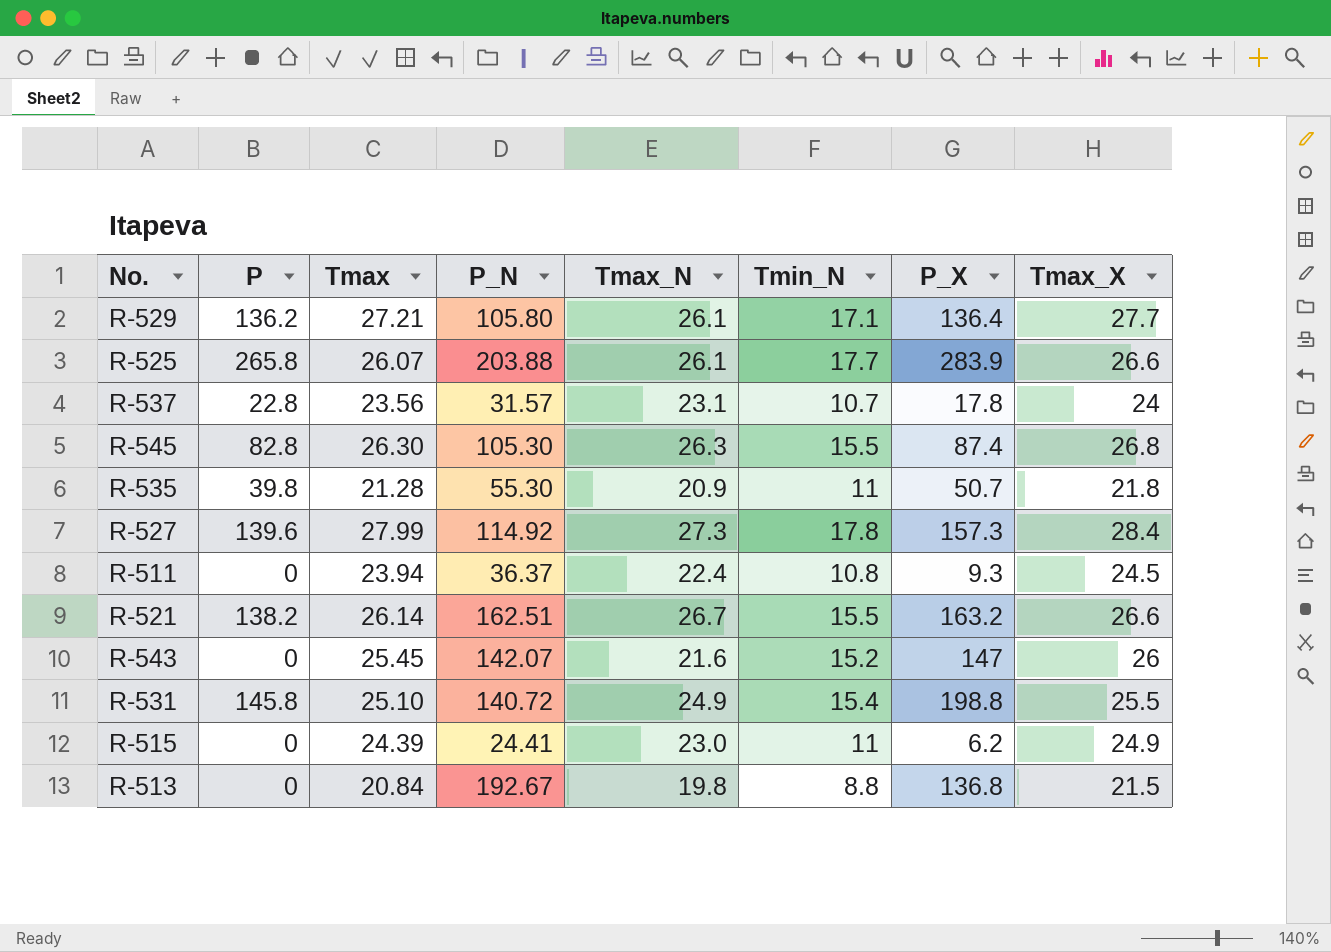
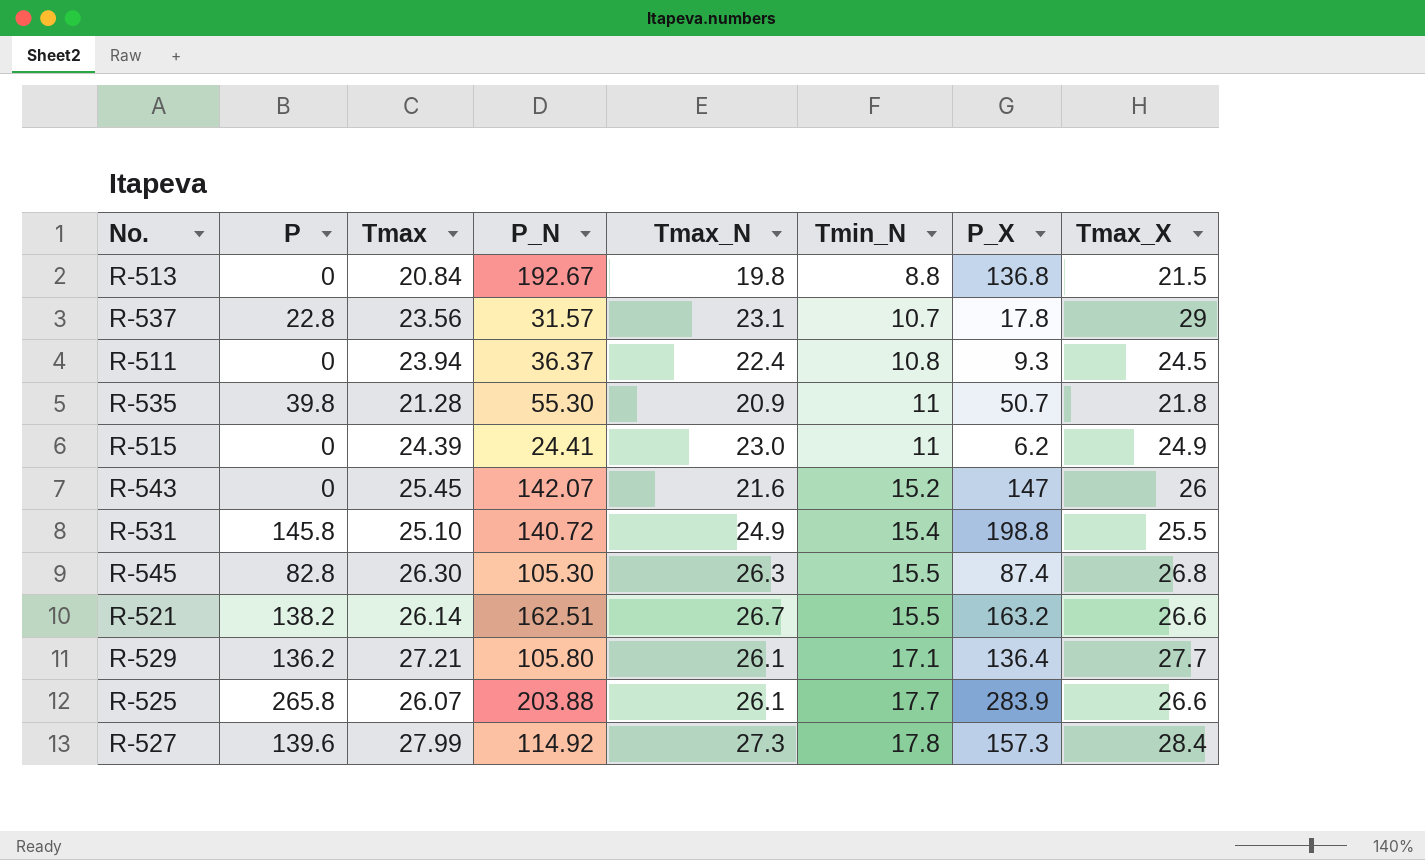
row order: none -> Tmin_N ascending
R-537 | Tmax_X: 24 -> 29

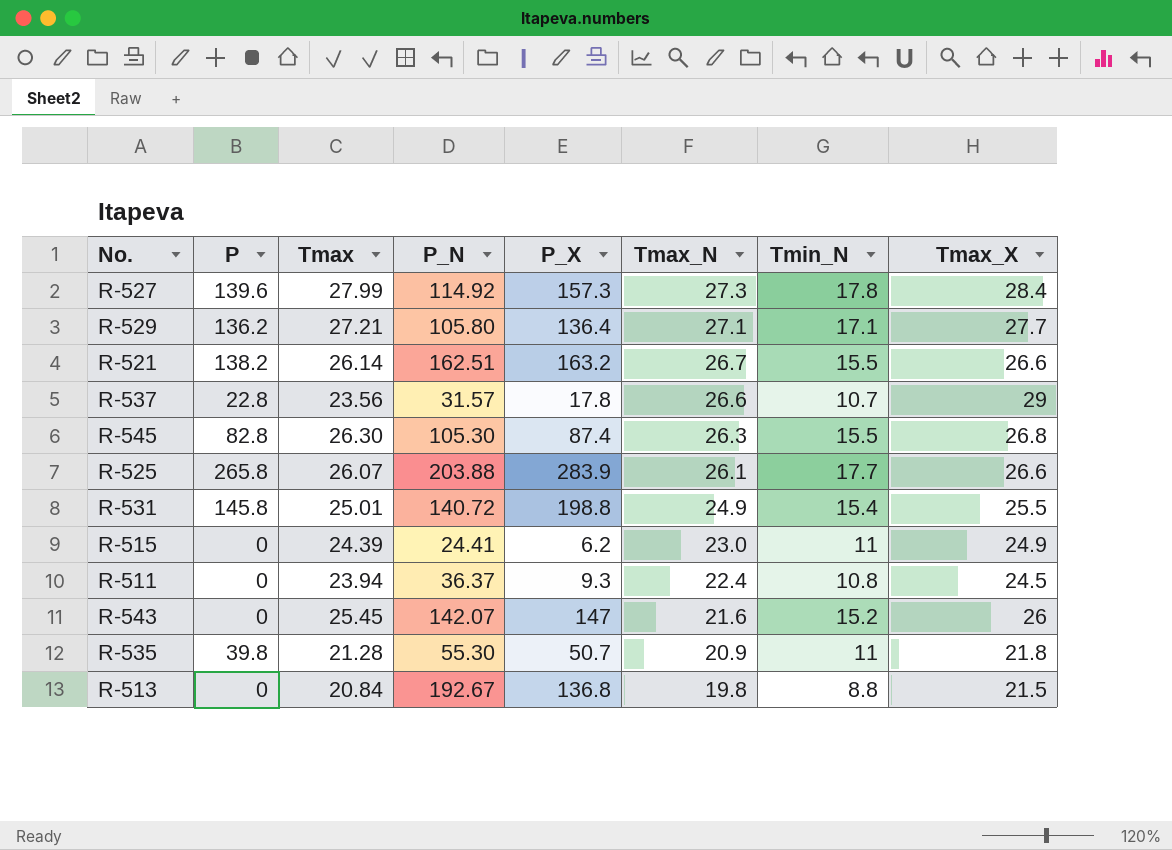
row order: Tmin_N ascending -> Tmax_N descending
column P_X | position: 7 -> 5
R-529 | Tmax_N: 26.1 -> 27.1
R-537 | Tmax_N: 23.1 -> 26.6
R-531 | Tmax: 25.10 -> 25.01

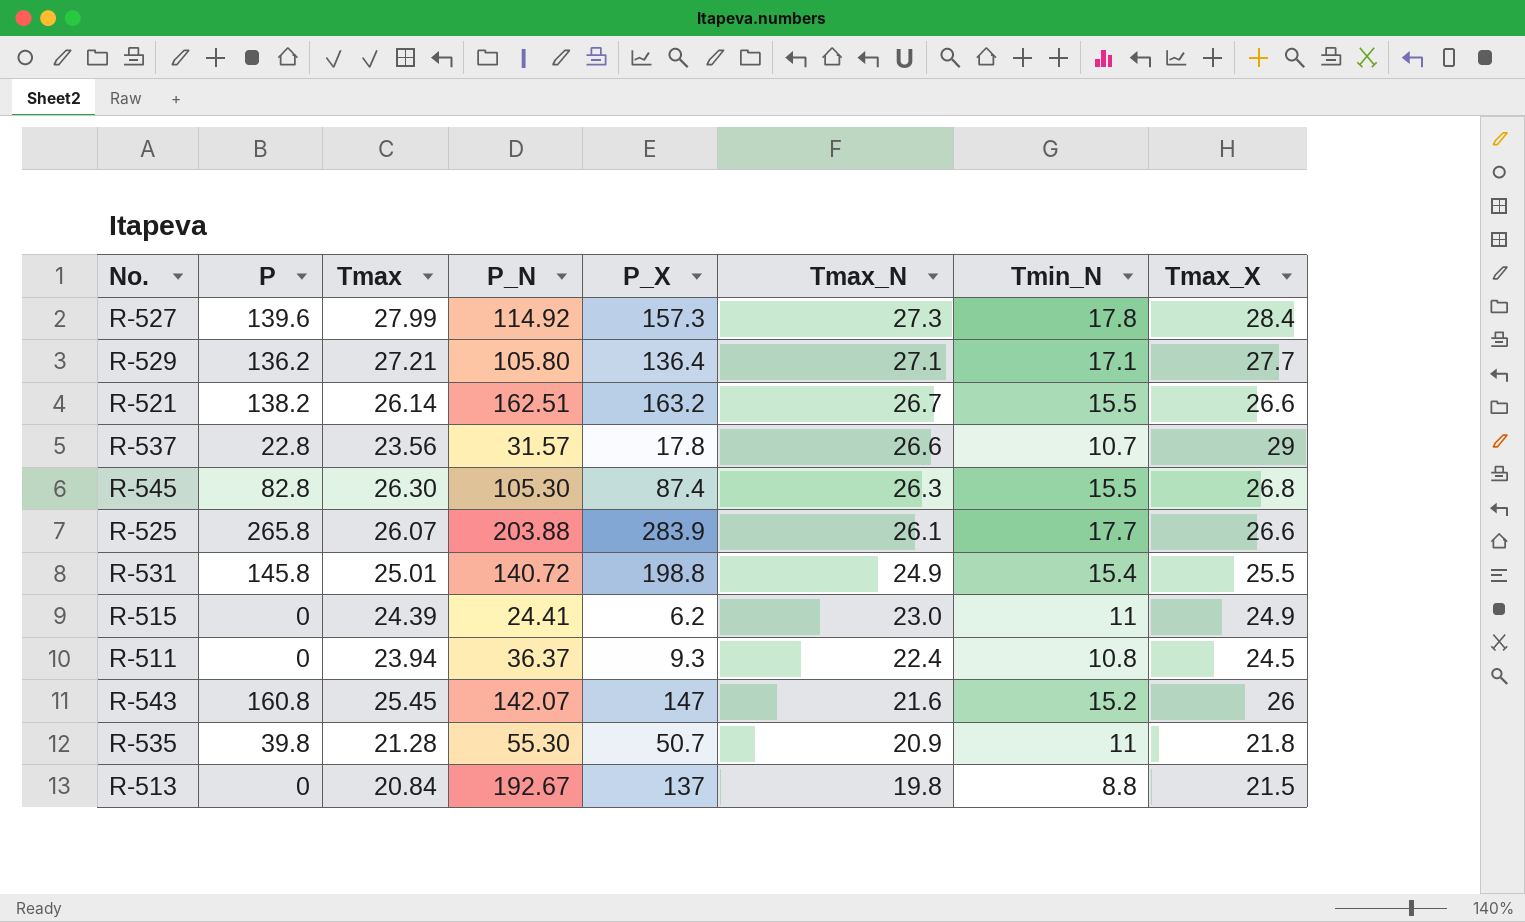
R-543 | P: 0 -> 160.8
R-513 | P_X: 136.8 -> 137

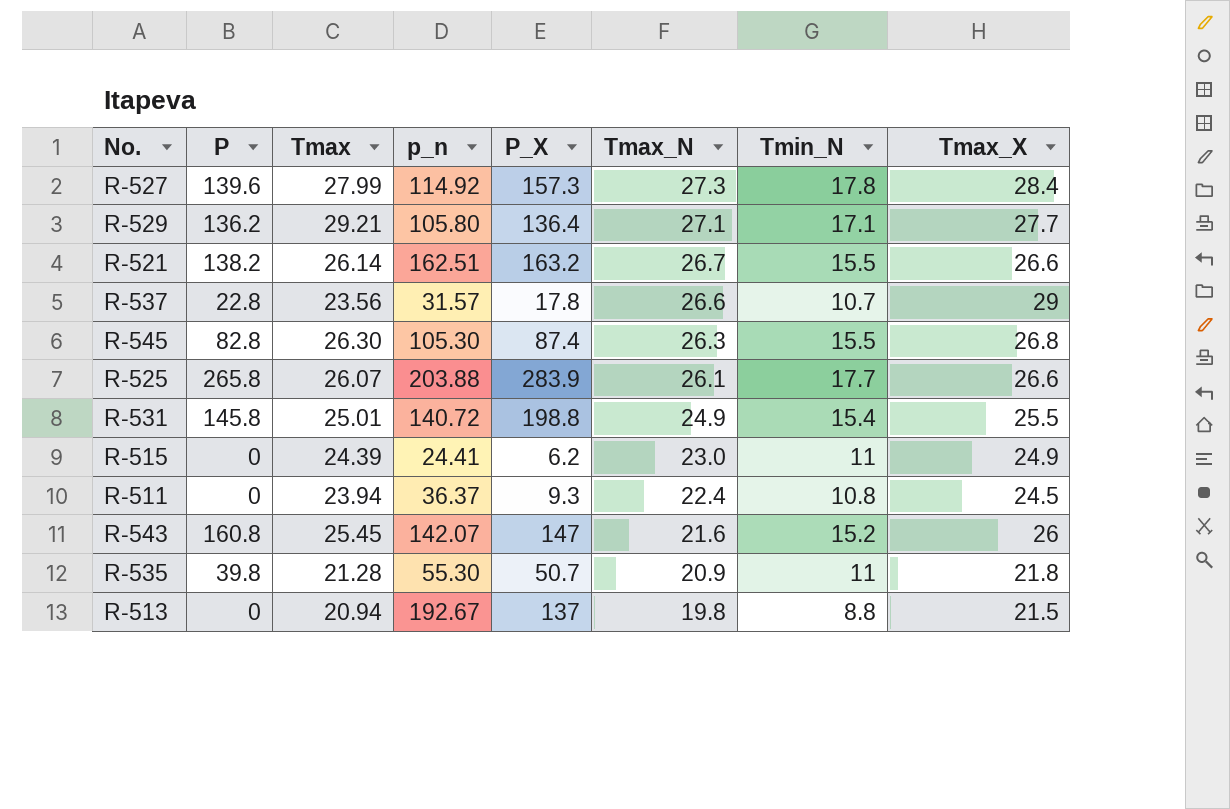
column name: P_N -> p_n
R-529 | Tmax: 27.21 -> 29.21
R-513 | Tmax: 20.84 -> 20.94

